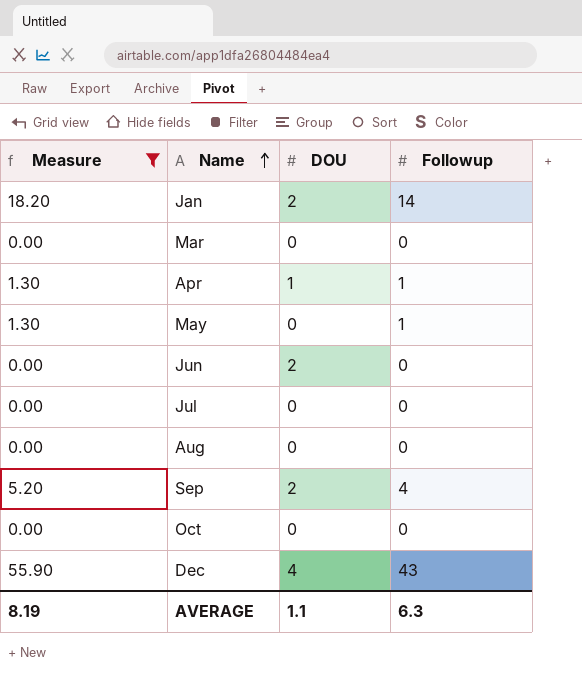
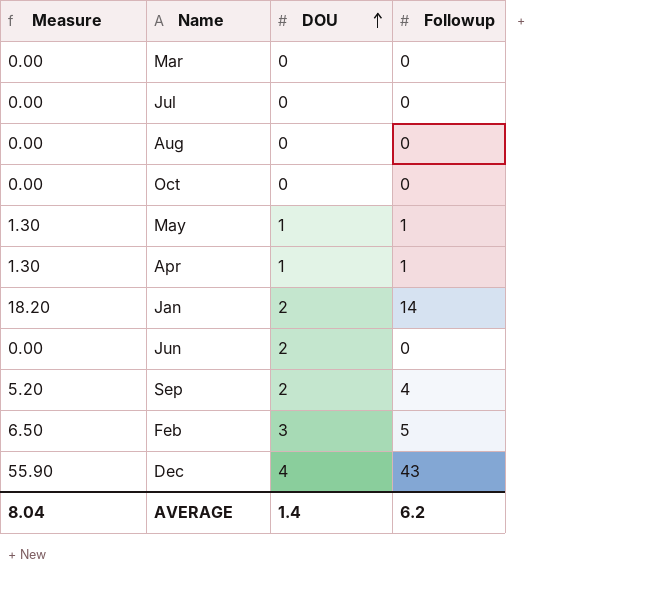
filter: Measure != 6.50 -> none
row order: Name ascending -> DOU ascending
May | DOU: 0 -> 1
AVERAGE | Measure: 8.19 -> 8.04
AVERAGE | DOU: 1.1 -> 1.4
AVERAGE | Followup: 6.3 -> 6.2

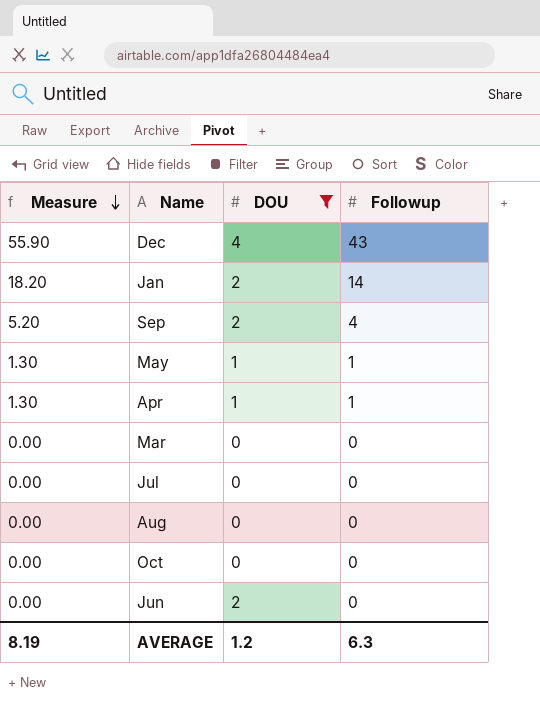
filter: none -> DOU != 3
row order: DOU ascending -> Measure descending
AVERAGE | Measure: 8.04 -> 8.19
AVERAGE | DOU: 1.4 -> 1.2
AVERAGE | Followup: 6.2 -> 6.3

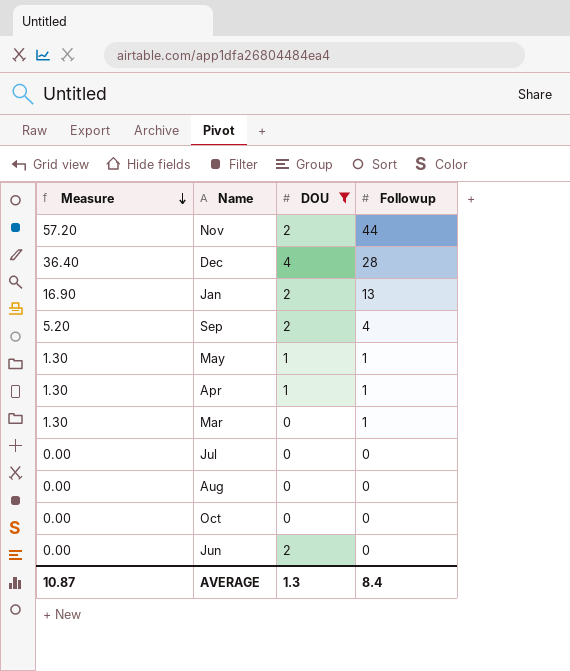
row Nov: none -> 57.20 | 2 | 44
Dec | Measure: 55.90 -> 36.40
Dec | Followup: 43 -> 28
Jan | Measure: 18.20 -> 16.90
Jan | Followup: 14 -> 13
Mar | Measure: 0.00 -> 1.30
Mar | Followup: 0 -> 1
AVERAGE | Measure: 8.19 -> 10.87
AVERAGE | DOU: 1.2 -> 1.3
AVERAGE | Followup: 6.3 -> 8.4

